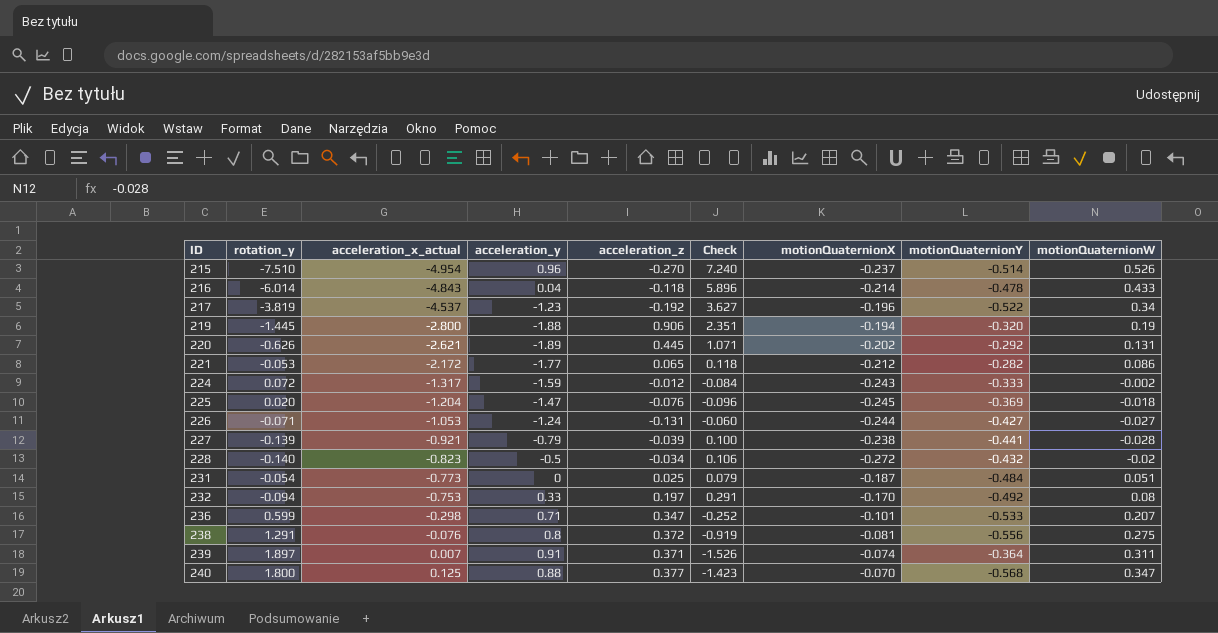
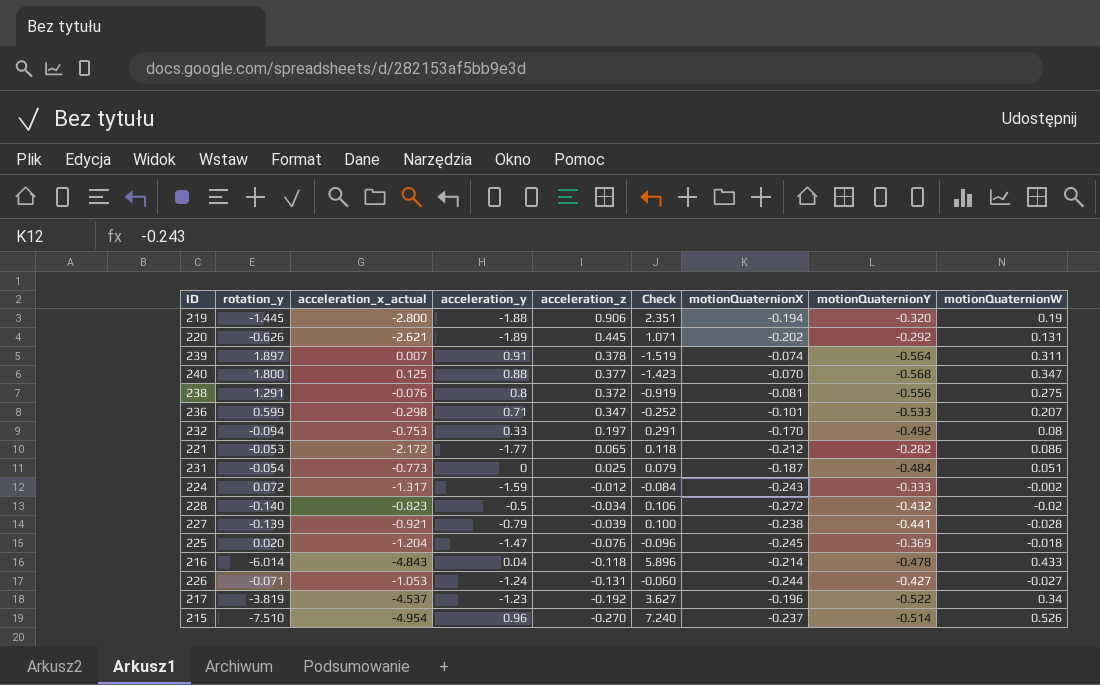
row order: ID ascending -> acceleration_z descending
239 | acceleration_z: 0.371 -> 0.378
239 | Check: -1.526 -> -1.519
239 | motionQuaternionY: -0.364 -> -0.564

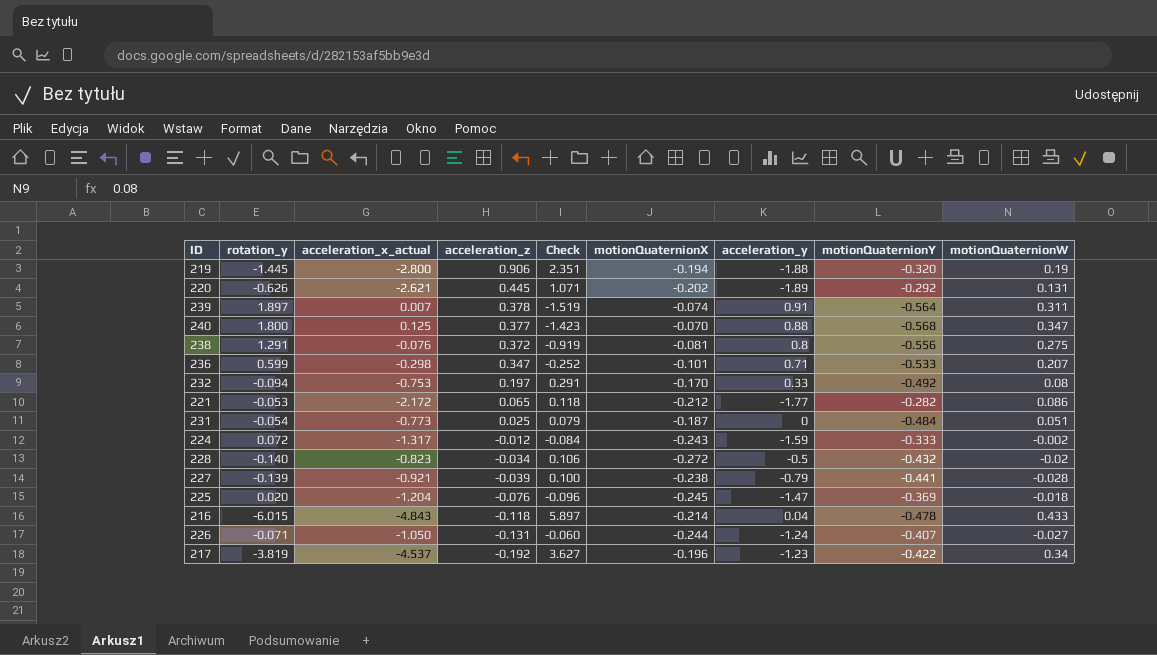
column acceleration_y | position: 4 -> 7
row 215: -7.510 | -4.954 | 0.96 | -0.270 | 7.240 | -0.237 | -0.514 | 0.526 -> none
216 | rotation_y: -6.014 -> -6.015
216 | Check: 5.896 -> 5.897
226 | acceleration_x_actual: -1.053 -> -1.050
226 | motionQuaternionY: -0.427 -> -0.407
217 | motionQuaternionY: -0.522 -> -0.422

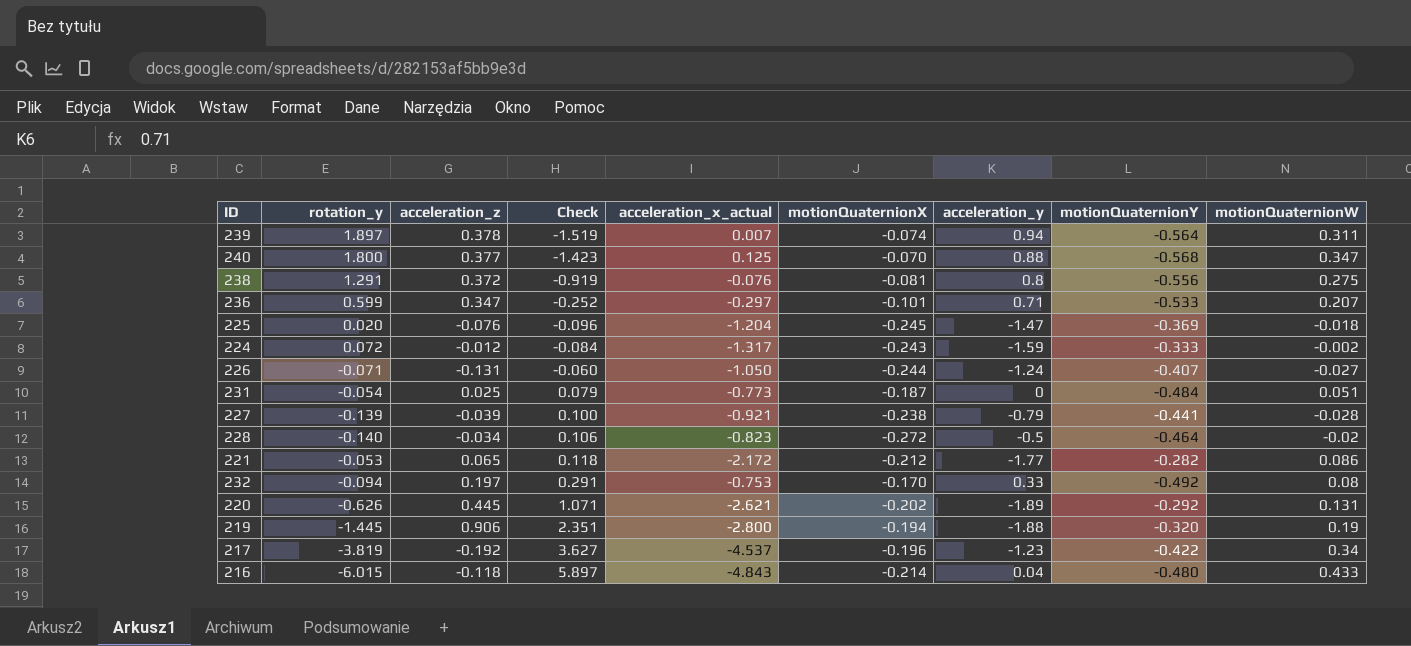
row order: acceleration_z descending -> Check ascending
column acceleration_x_actual | position: 3 -> 5
239 | acceleration_y: 0.91 -> 0.94
236 | acceleration_x_actual: -0.298 -> -0.297
228 | motionQuaternionY: -0.432 -> -0.464
216 | motionQuaternionY: -0.478 -> -0.480

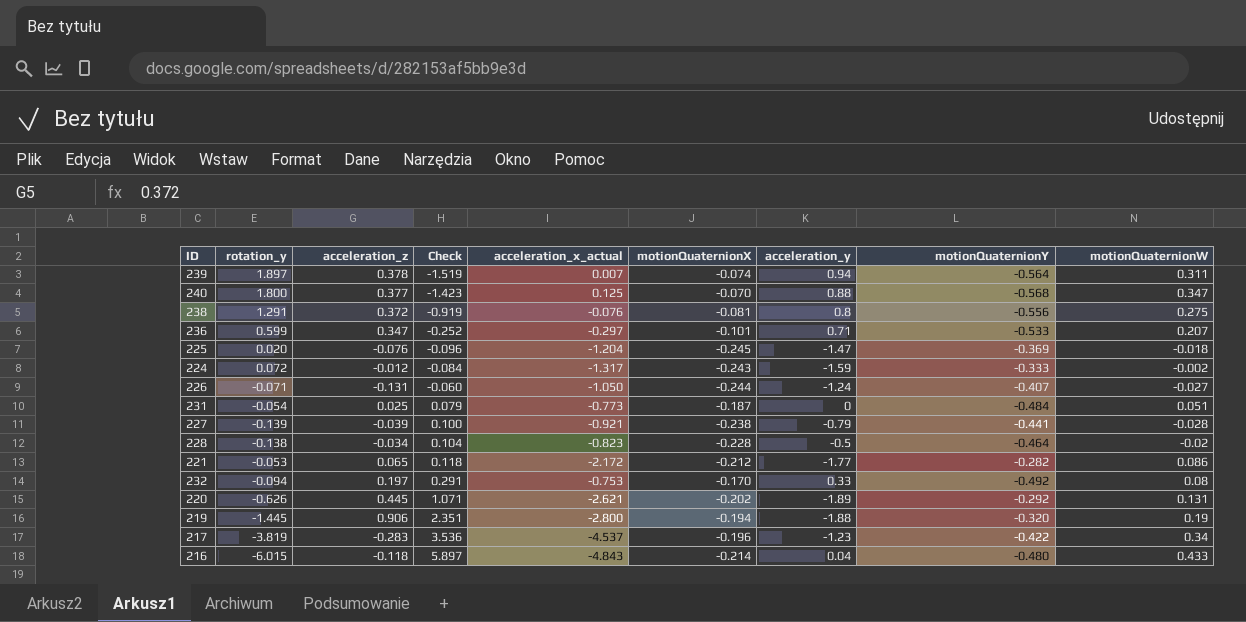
228 | rotation_y: -0.140 -> -0.138
228 | Check: 0.106 -> 0.104
228 | motionQuaternionX: -0.272 -> -0.228
217 | acceleration_z: -0.192 -> -0.283
217 | Check: 3.627 -> 3.536

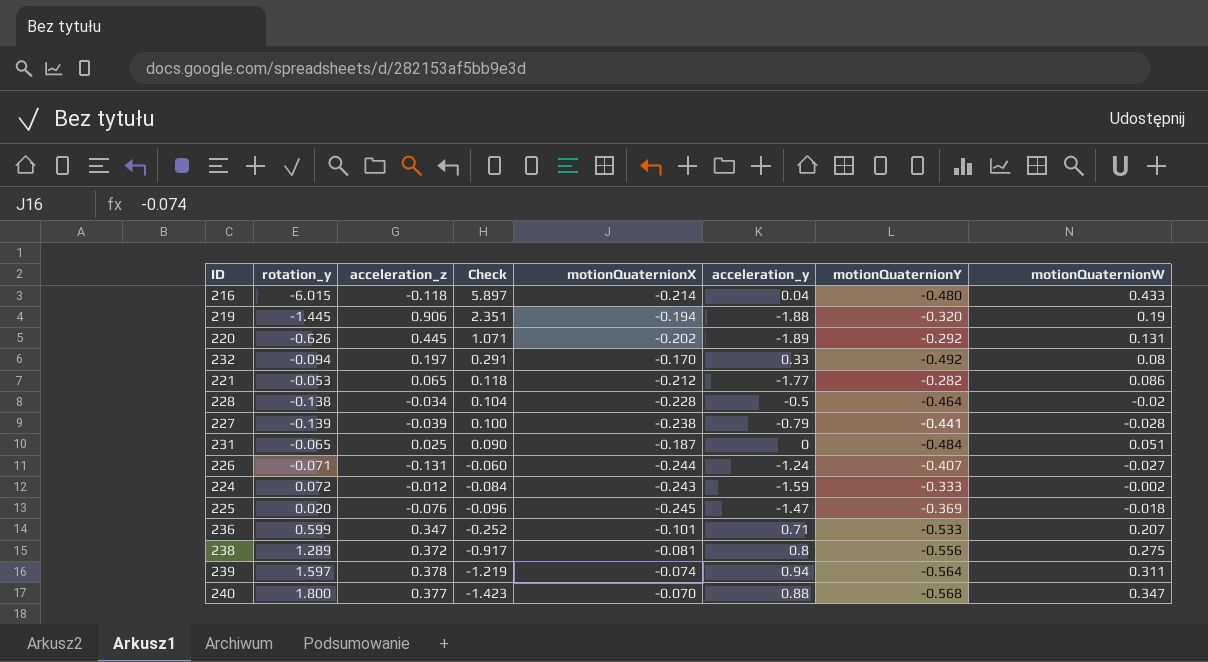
row order: Check ascending -> Check descending
column acceleration_x_actual | position: 5 -> none
row 217: -3.819 | -0.283 | 3.536 | -4.537 | -0.196 | -1.23 | -0.422 | 0.34 -> none
231 | rotation_y: -0.054 -> -0.065
231 | Check: 0.079 -> 0.090
238 | rotation_y: 1.291 -> 1.289
238 | Check: -0.919 -> -0.917
239 | rotation_y: 1.897 -> 1.597
239 | Check: -1.519 -> -1.219

